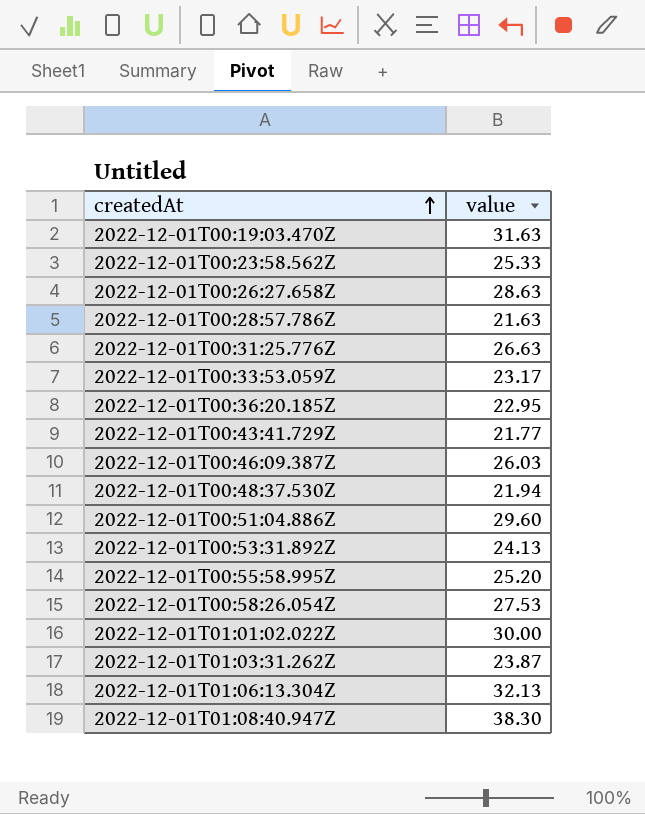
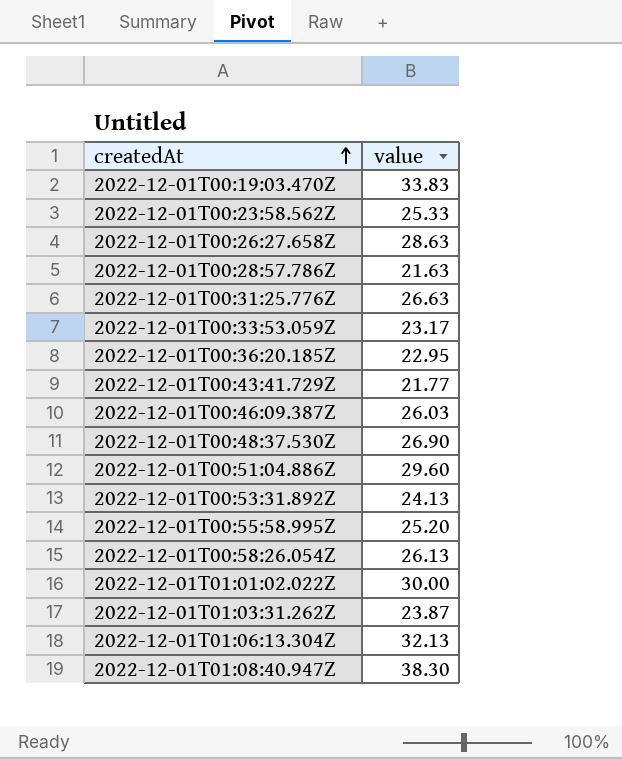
2022-12-01T00:19:03.470Z | value: 31.63 -> 33.83
2022-12-01T00:48:37.530Z | value: 21.94 -> 26.90
2022-12-01T00:58:26.054Z | value: 27.53 -> 26.13

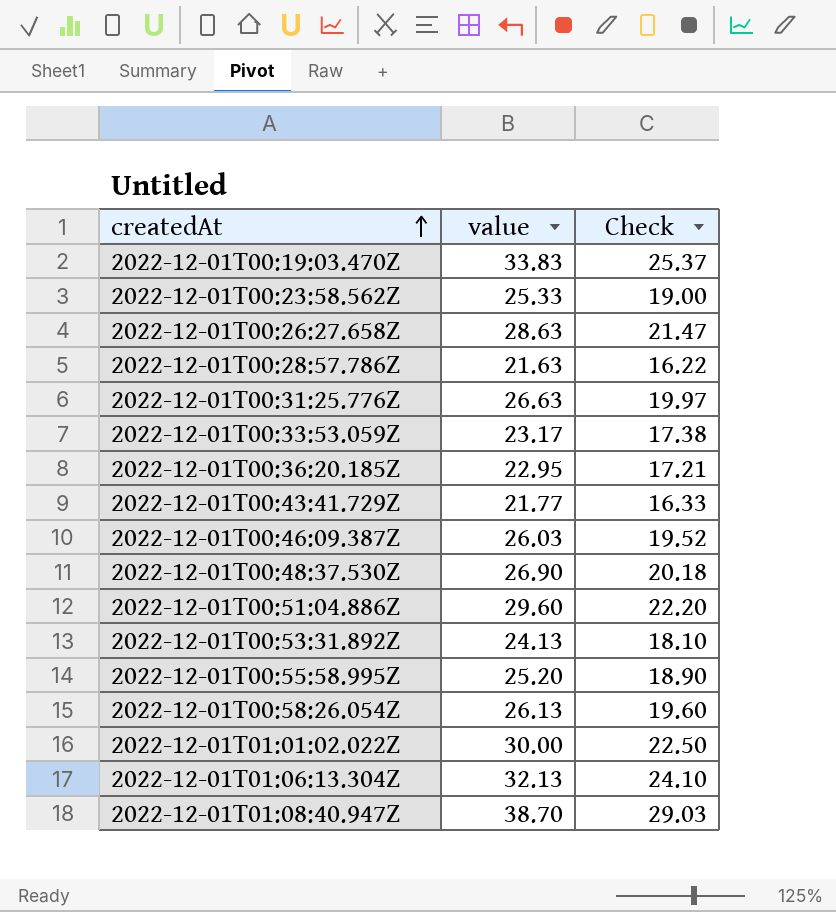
column Check | formula: none -> [value] * 0.75
row 2022-12-01T01:03:31.262Z: 23.87 -> none
2022-12-01T01:08:40.947Z | value: 38.30 -> 38.70

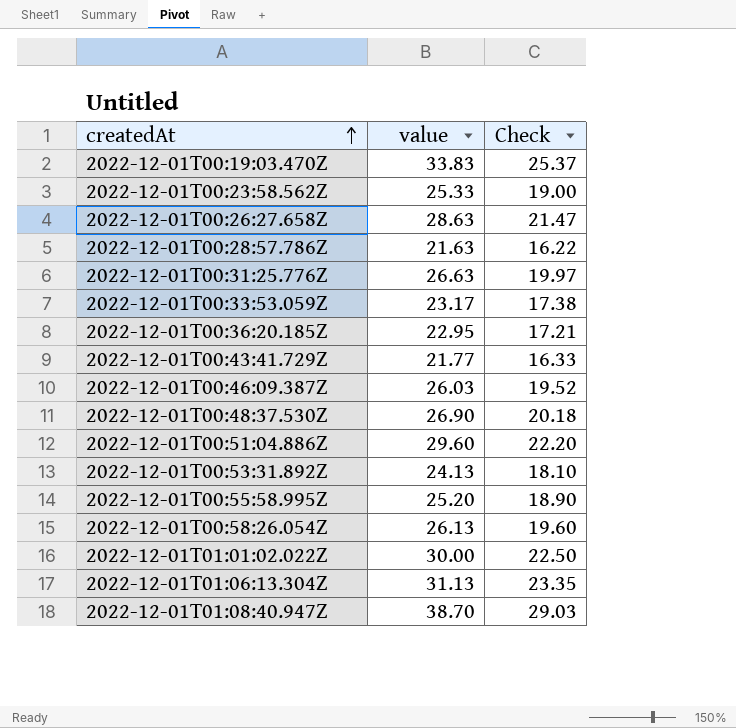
2022-12-01T01:06:13.304Z | value: 32.13 -> 31.13
2022-12-01T01:06:13.304Z | Check: 24.10 -> 23.35

